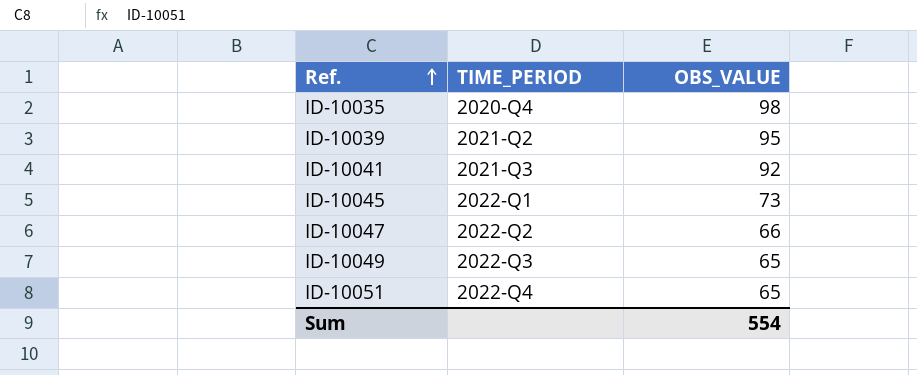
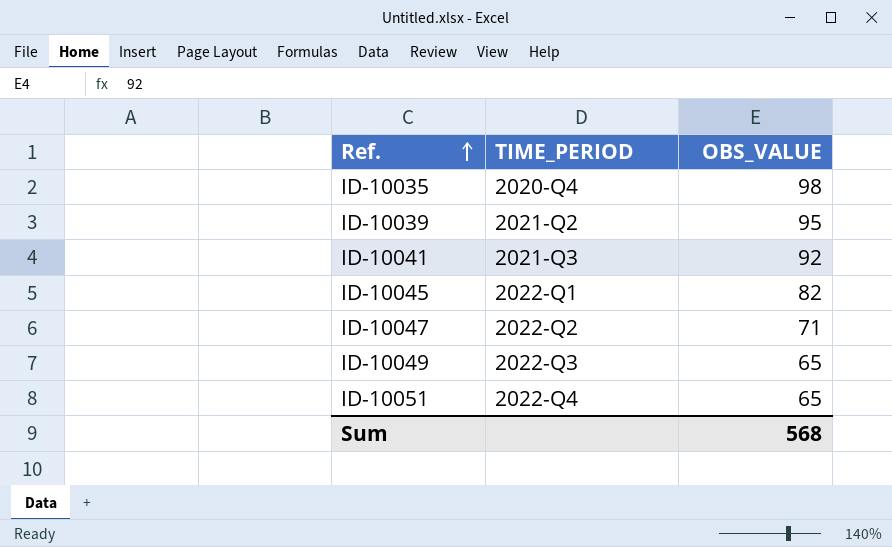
ID-10045 | OBS_VALUE: 73 -> 82
ID-10047 | OBS_VALUE: 66 -> 71
Sum | OBS_VALUE: 554 -> 568

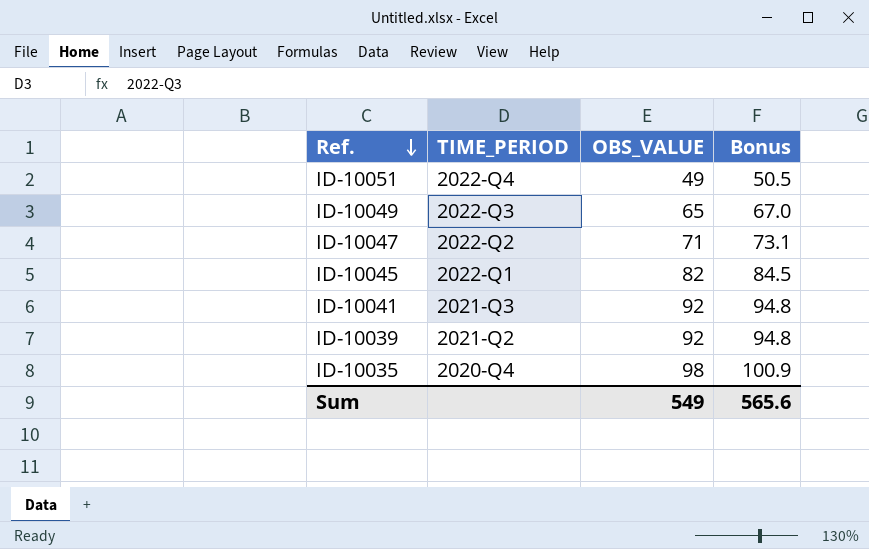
row order: Ref. ascending -> Ref. descending
column Bonus | formula: none -> [OBS_VALUE] * 1.03
ID-10051 | OBS_VALUE: 65 -> 49
ID-10039 | OBS_VALUE: 95 -> 92
Sum | OBS_VALUE: 568 -> 549

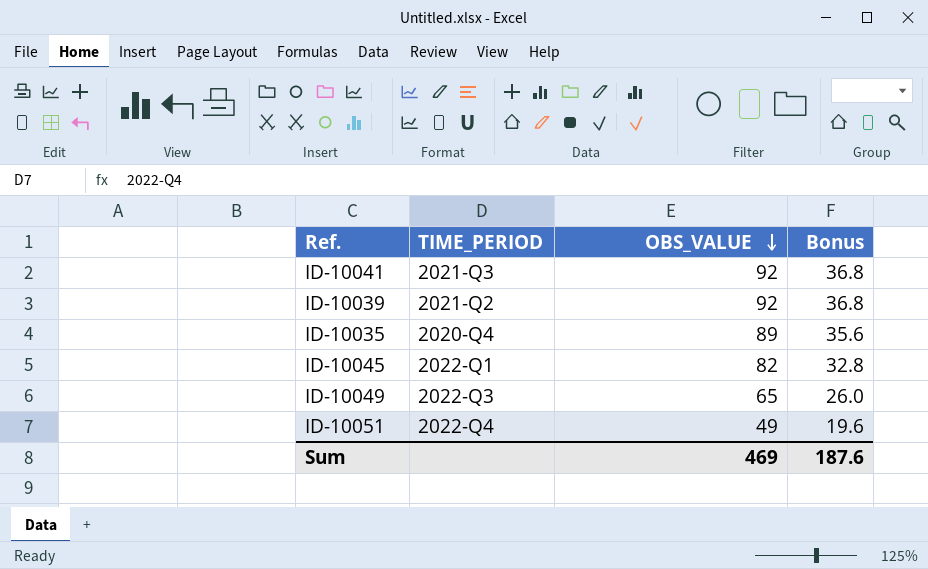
row order: Ref. descending -> OBS_VALUE descending
column Bonus | formula: [OBS_VALUE] * 1.03 -> [OBS_VALUE] * 0.4
row ID-10047: 2022-Q2 | 71 | 73.1 -> none
ID-10035 | OBS_VALUE: 98 -> 89
Sum | OBS_VALUE: 549 -> 469
Sum | Bonus: 565.6 -> 187.6

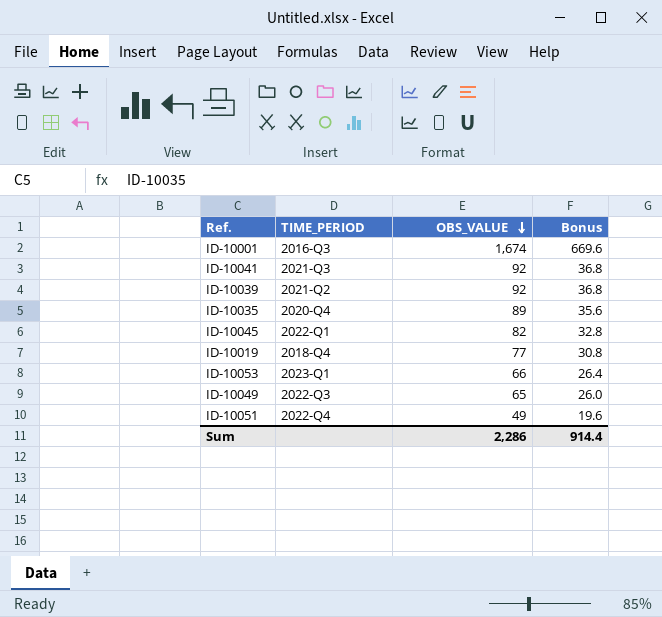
row ID-10001: none -> 2016-Q3 | 1,674 | 669.6
row ID-10019: none -> 2018-Q4 | 77 | 30.8
row ID-10053: none -> 2023-Q1 | 66 | 26.4
Sum | OBS_VALUE: 469 -> 2,286
Sum | Bonus: 187.6 -> 914.4

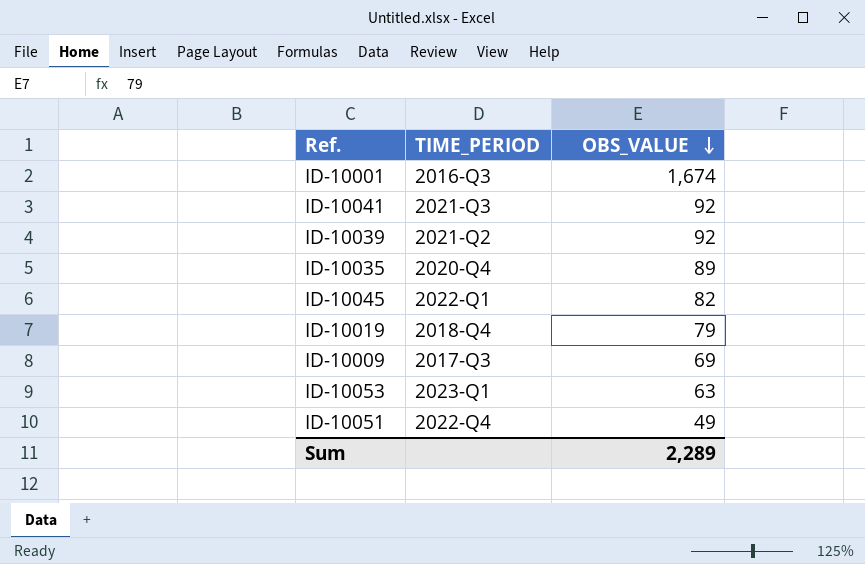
column Bonus | formula: [OBS_VALUE] * 0.4 -> none
row ID-10049: 2022-Q3 | 65 | 26.0 -> none
ID-10019 | OBS_VALUE: 77 -> 79
row ID-10009: none -> 2017-Q3 | 69
ID-10053 | OBS_VALUE: 66 -> 63
Sum | OBS_VALUE: 2,286 -> 2,289

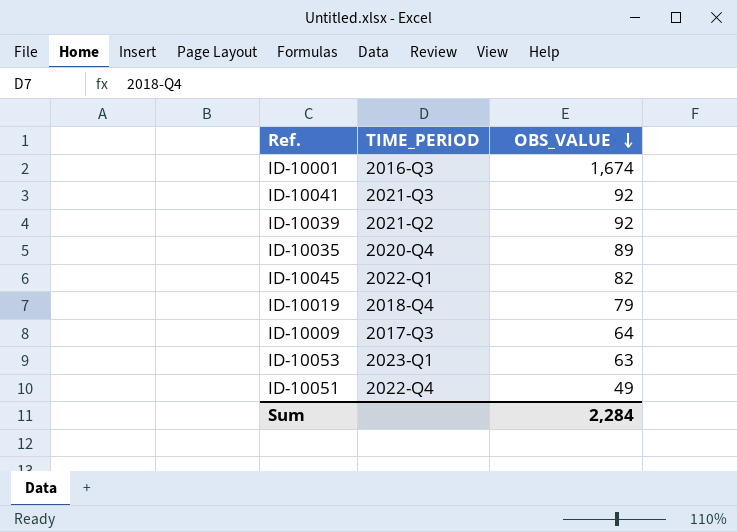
ID-10009 | OBS_VALUE: 69 -> 64
Sum | OBS_VALUE: 2,289 -> 2,284

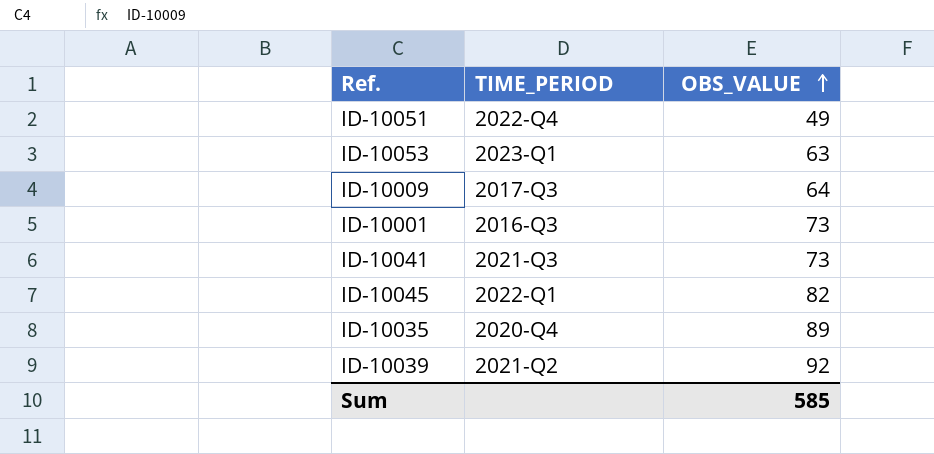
row order: OBS_VALUE descending -> OBS_VALUE ascending
row ID-10019: 2018-Q4 | 79 -> none
ID-10001 | OBS_VALUE: 1,674 -> 73
ID-10041 | OBS_VALUE: 92 -> 73
Sum | OBS_VALUE: 2,284 -> 585

